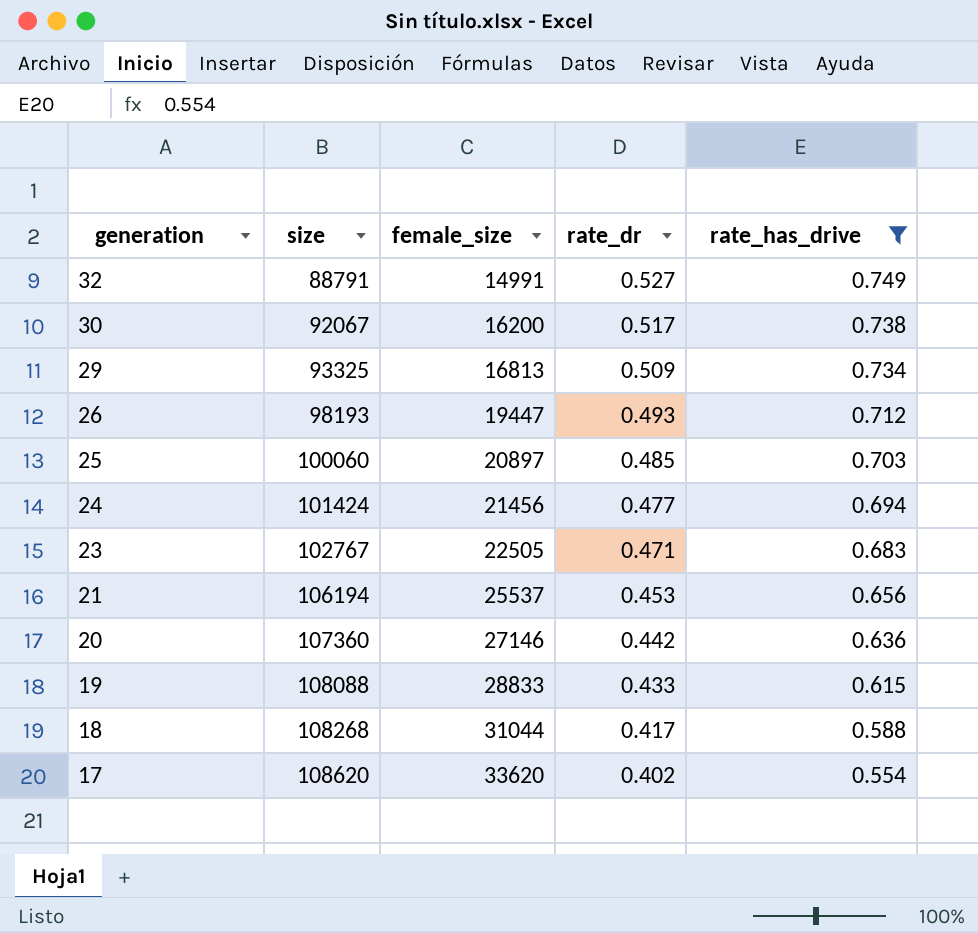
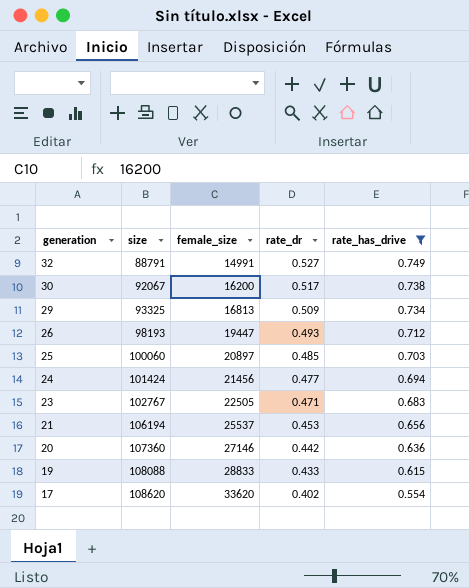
row 18: 108268 | 31044 | 0.417 | 0.588 -> none

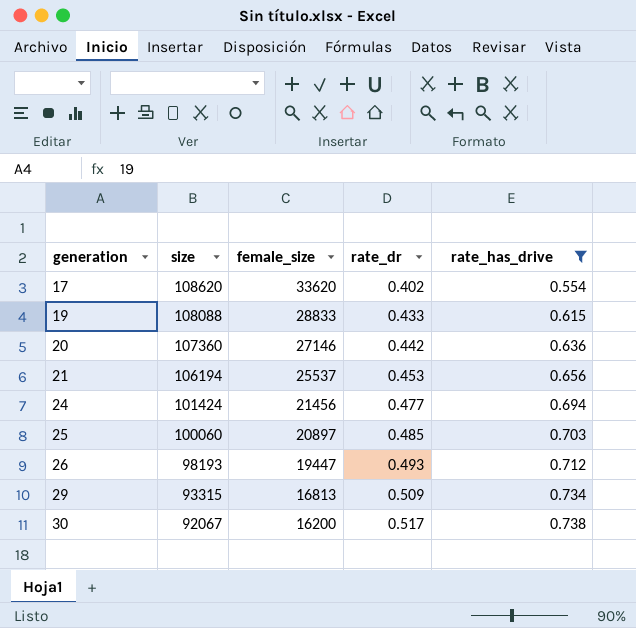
row order: generation descending -> generation ascending
row 32: 88791 | 14991 | 0.527 | 0.749 -> none
row 23: 102767 | 22505 | 0.471 | 0.683 -> none
29 | size: 93325 -> 93315

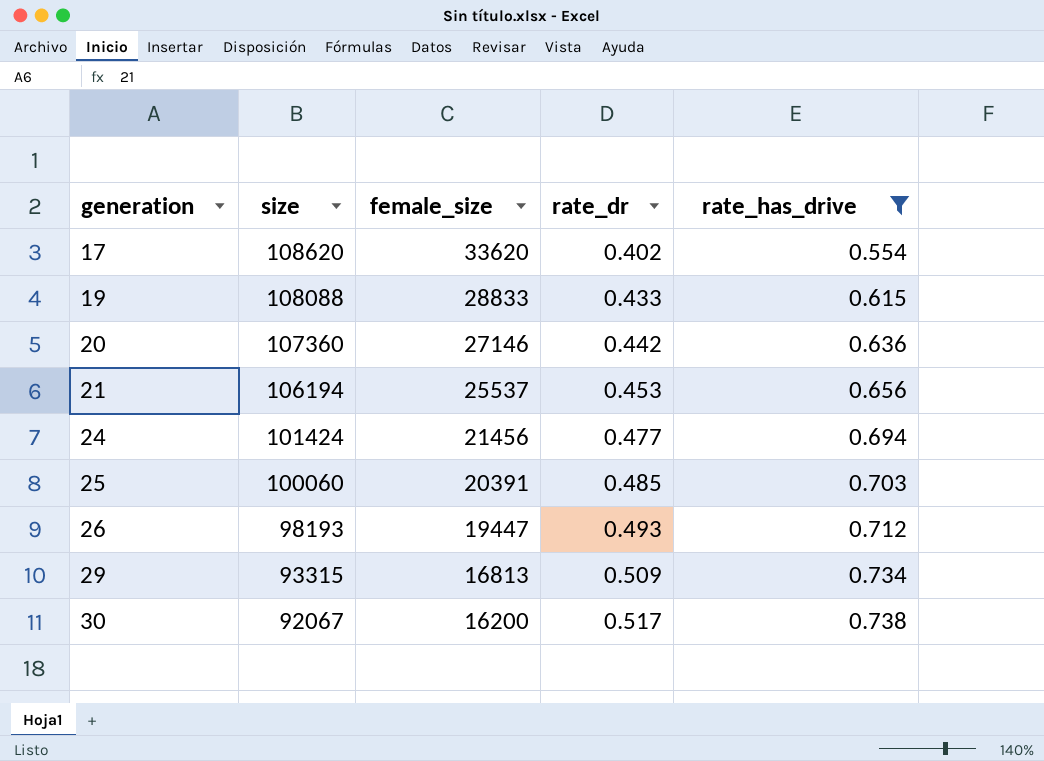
25 | female_size: 20897 -> 20391

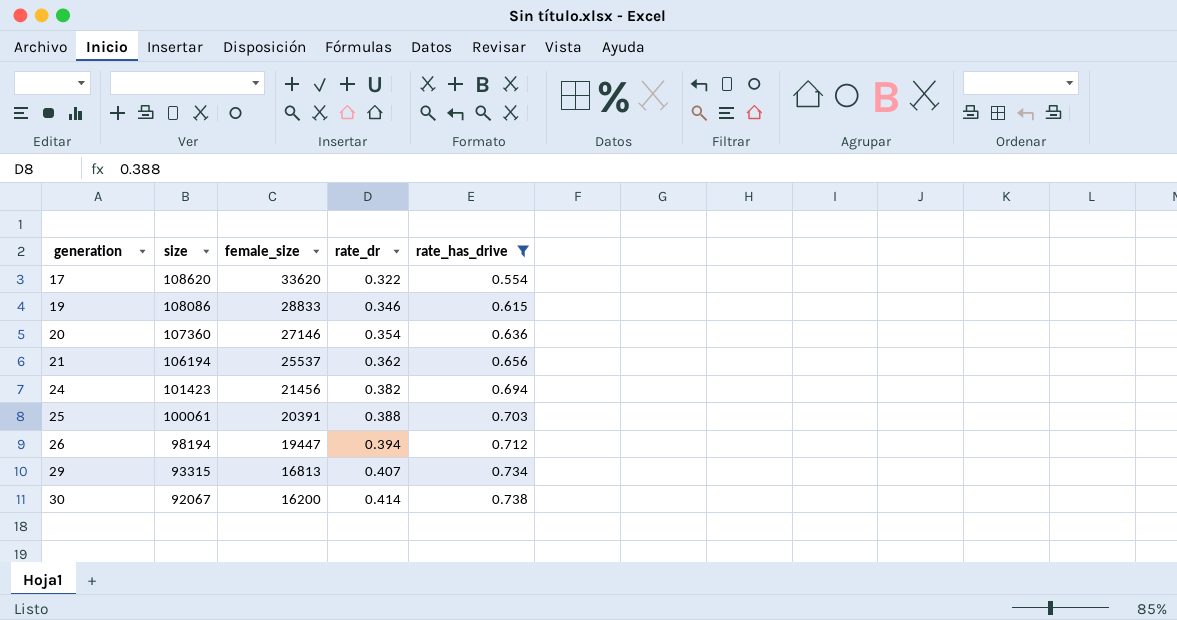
17 | rate_dr: 0.402 -> 0.322
19 | size: 108088 -> 108086
19 | rate_dr: 0.433 -> 0.346
20 | rate_dr: 0.442 -> 0.354
21 | rate_dr: 0.453 -> 0.362
24 | size: 101424 -> 101423
24 | rate_dr: 0.477 -> 0.382
25 | size: 100060 -> 100061
25 | rate_dr: 0.485 -> 0.388
26 | size: 98193 -> 98194
26 | rate_dr: 0.493 -> 0.394
29 | rate_dr: 0.509 -> 0.407
30 | rate_dr: 0.517 -> 0.414

